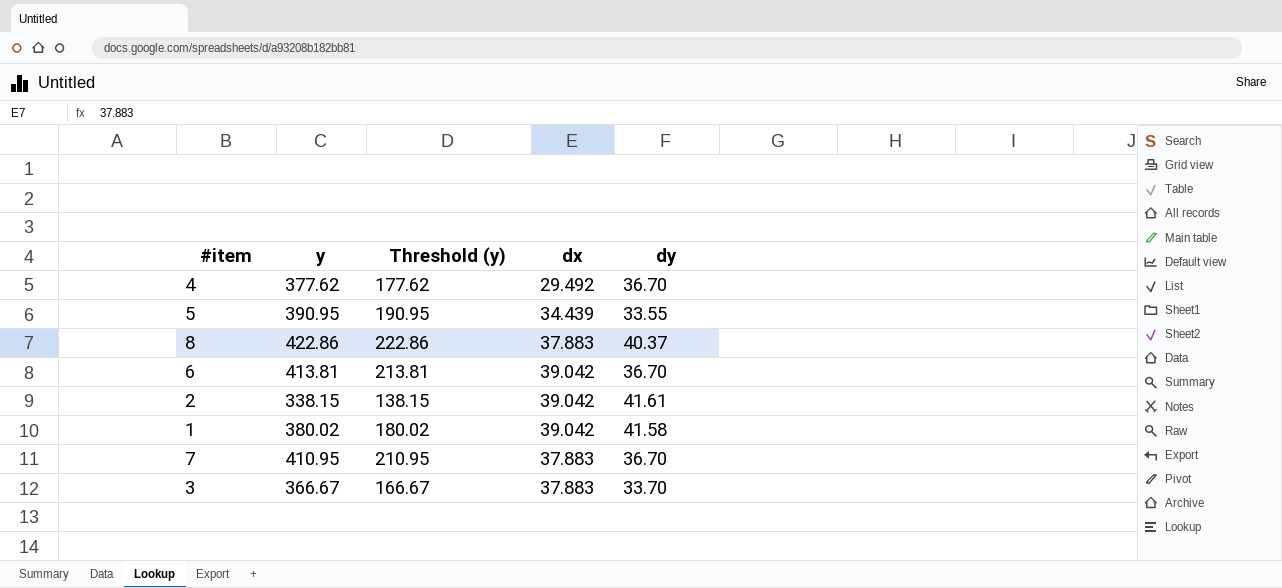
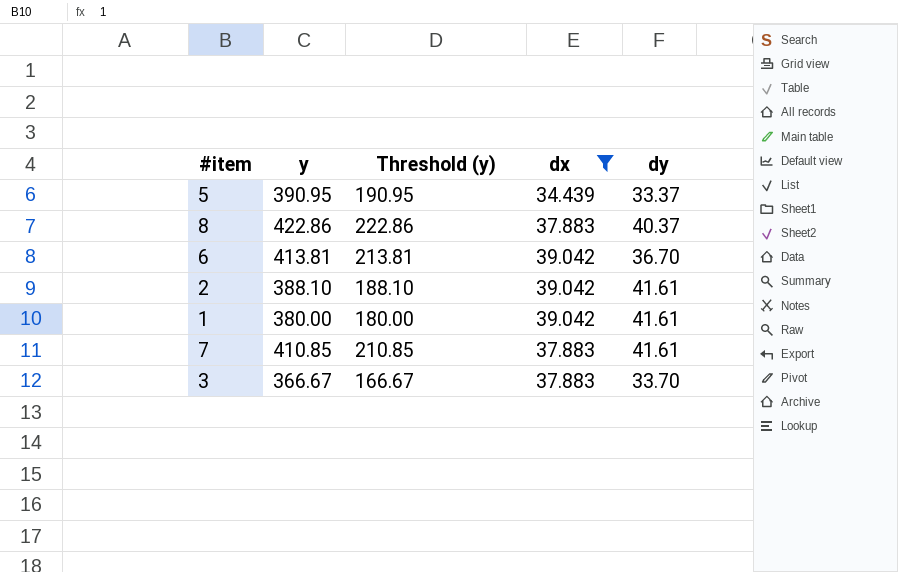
filter: none -> dx != 29.492
5 | dy: 33.55 -> 33.37
2 | y: 338.15 -> 388.10
2 | Threshold (y): 138.15 -> 188.10
1 | y: 380.02 -> 380.00
1 | Threshold (y): 180.02 -> 180.00
1 | dy: 41.58 -> 41.61
7 | y: 410.95 -> 410.85
7 | Threshold (y): 210.95 -> 210.85
7 | dy: 36.70 -> 41.61

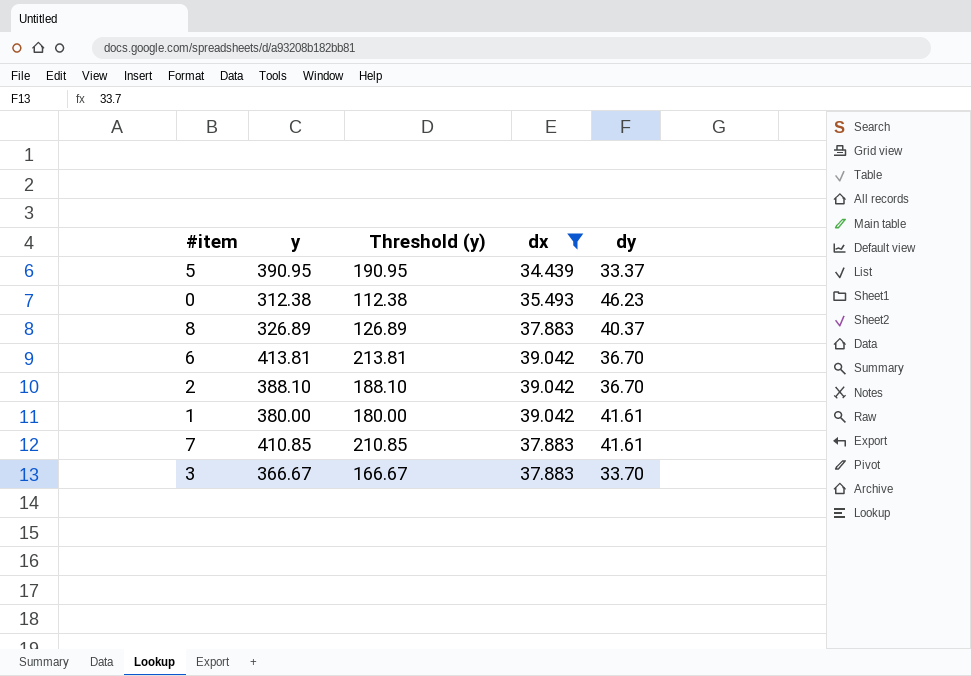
row 0: none -> 312.38 | 112.38 | 35.493 | 46.23
8 | y: 422.86 -> 326.89
8 | Threshold (y): 222.86 -> 126.89
2 | dy: 41.61 -> 36.70

